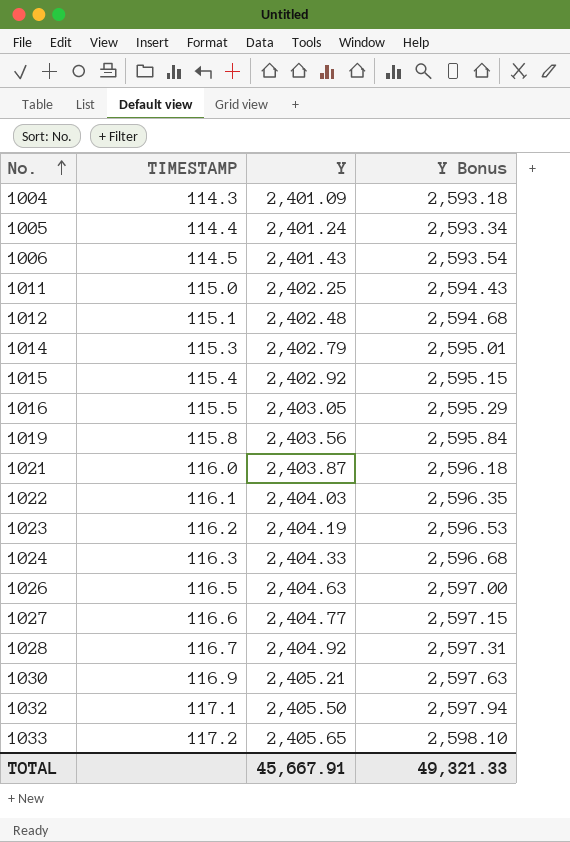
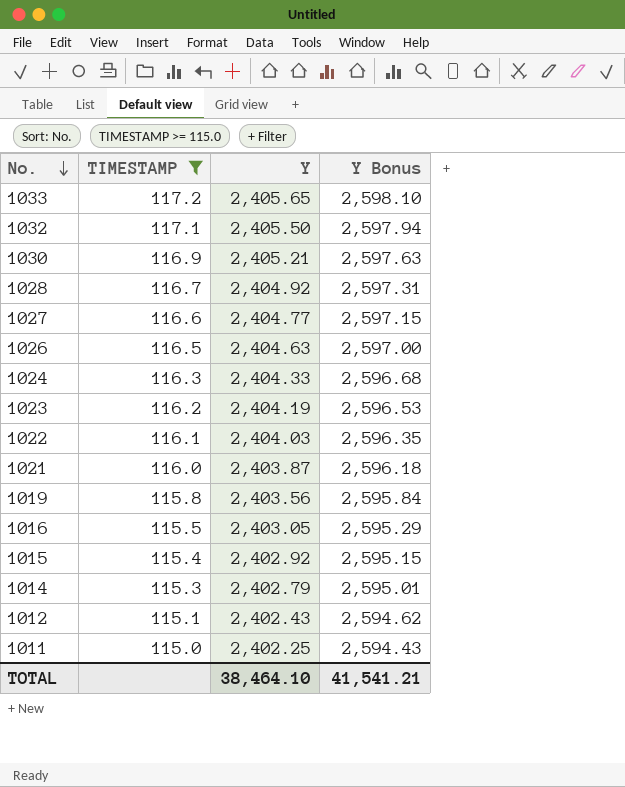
filter: none -> TIMESTAMP >= 115.0
row order: No. ascending -> No. descending
1012 | Y: 2,402.48 -> 2,402.43
1012 | Y Bonus: 2,594.68 -> 2,594.62
TOTAL | Y: 45,667.91 -> 38,464.10
TOTAL | Y Bonus: 49,321.33 -> 41,541.21

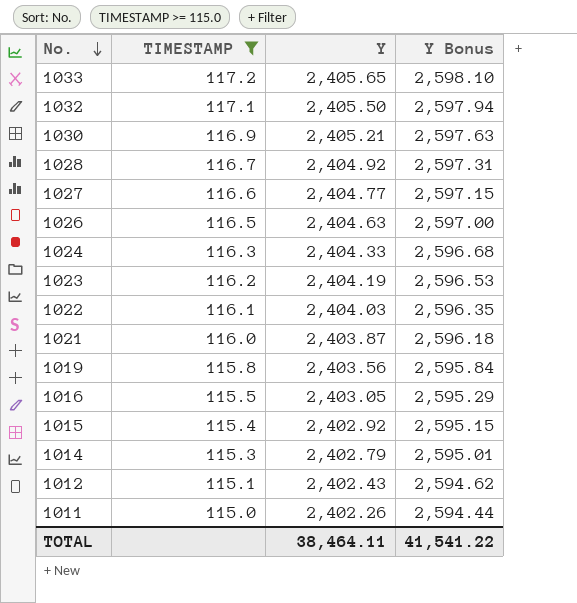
1011 | Y: 2,402.25 -> 2,402.26
1011 | Y Bonus: 2,594.43 -> 2,594.44
TOTAL | Y: 38,464.10 -> 38,464.11
TOTAL | Y Bonus: 41,541.21 -> 41,541.22

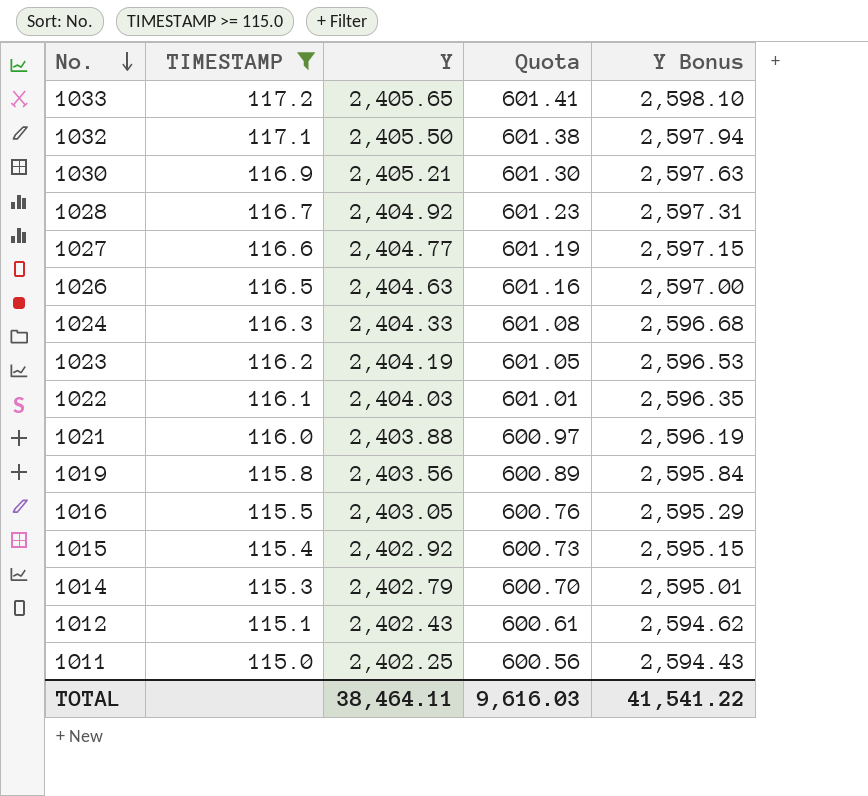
column Quota | formula: none -> [Y] * 0.25
1021 | Y: 2,403.87 -> 2,403.88
1021 | Y Bonus: 2,596.18 -> 2,596.19
1011 | Y: 2,402.26 -> 2,402.25
1011 | Y Bonus: 2,594.44 -> 2,594.43

